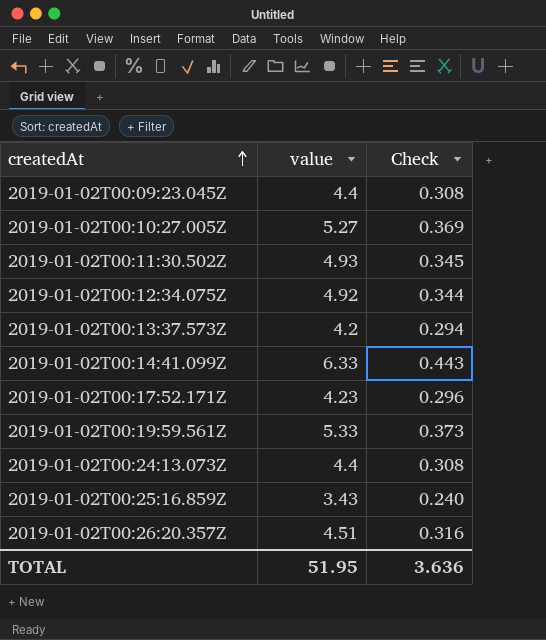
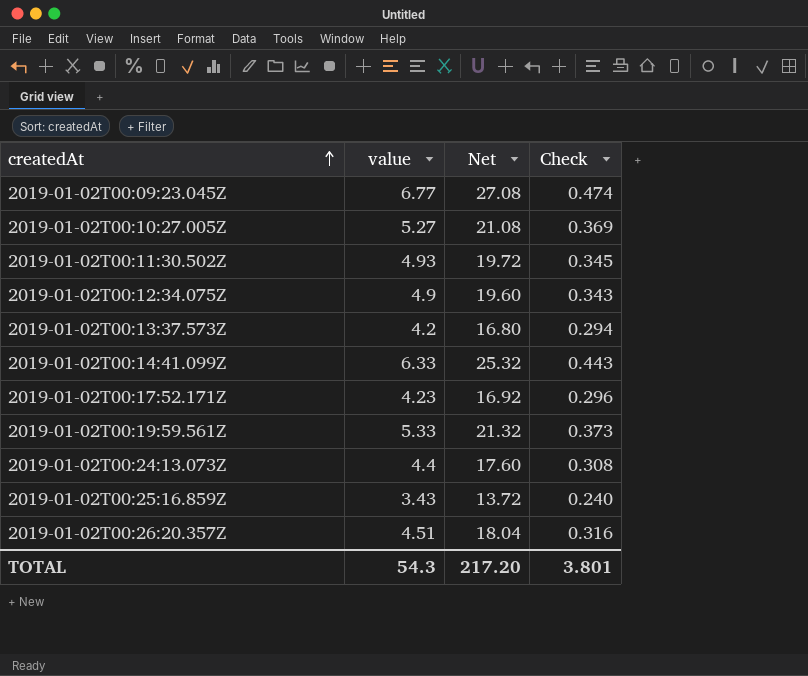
column Net | formula: none -> [value] * 4
2019-01-02T00:09:23.045Z | value: 4.4 -> 6.77
2019-01-02T00:09:23.045Z | Check: 0.308 -> 0.474
2019-01-02T00:12:34.075Z | value: 4.92 -> 4.9
2019-01-02T00:12:34.075Z | Check: 0.344 -> 0.343
TOTAL | value: 51.95 -> 54.3
TOTAL | Check: 3.636 -> 3.801

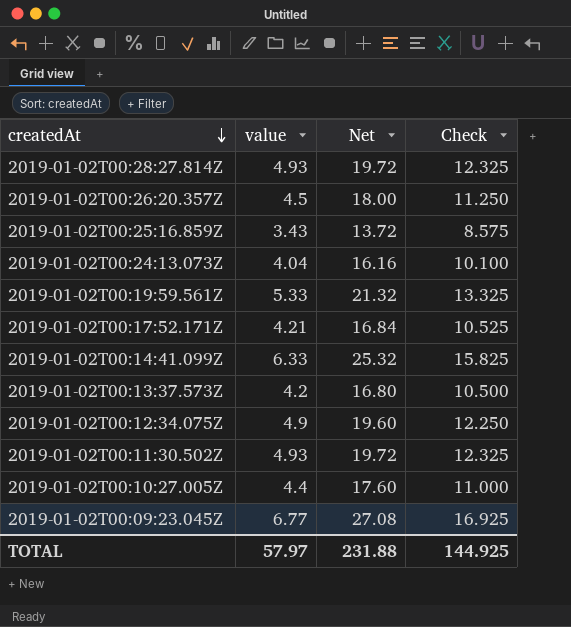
row order: createdAt ascending -> createdAt descending
column Check | formula: [value] * 0.07 -> [value] * 2.5
row 2019-01-02T00:28:27.814Z: none -> 4.93 | 19.72 | 12.325
2019-01-02T00:26:20.357Z | value: 4.51 -> 4.5
2019-01-02T00:26:20.357Z | Net: 18.04 -> 18.00
2019-01-02T00:24:13.073Z | value: 4.4 -> 4.04
2019-01-02T00:24:13.073Z | Net: 17.60 -> 16.16
2019-01-02T00:17:52.171Z | value: 4.23 -> 4.21
2019-01-02T00:17:52.171Z | Net: 16.92 -> 16.84
2019-01-02T00:10:27.005Z | value: 5.27 -> 4.4
2019-01-02T00:10:27.005Z | Net: 21.08 -> 17.60
TOTAL | value: 54.3 -> 57.97
TOTAL | Net: 217.20 -> 231.88
TOTAL | Check: 3.801 -> 144.925

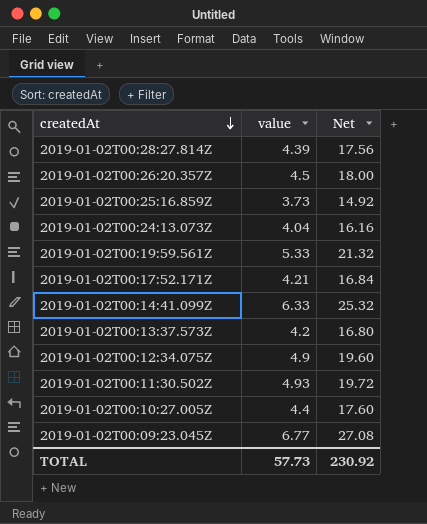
column Check | formula: [value] * 2.5 -> none
2019-01-02T00:28:27.814Z | value: 4.93 -> 4.39
2019-01-02T00:28:27.814Z | Net: 19.72 -> 17.56
2019-01-02T00:25:16.859Z | value: 3.43 -> 3.73
2019-01-02T00:25:16.859Z | Net: 13.72 -> 14.92
TOTAL | value: 57.97 -> 57.73
TOTAL | Net: 231.88 -> 230.92

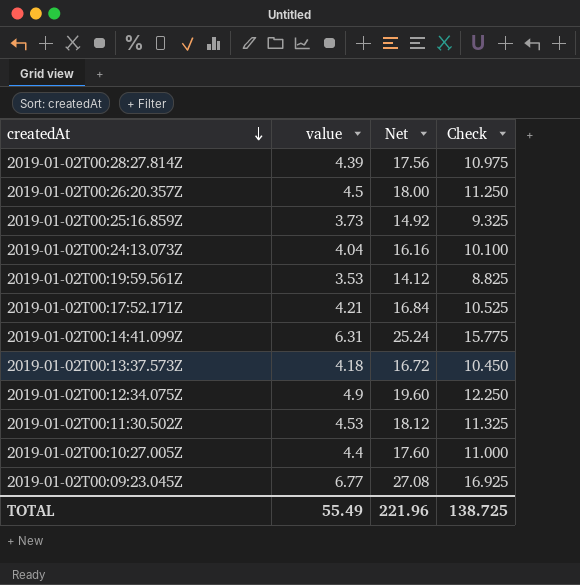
column Check | formula: none -> [value] * 2.5
2019-01-02T00:19:59.561Z | value: 5.33 -> 3.53
2019-01-02T00:19:59.561Z | Net: 21.32 -> 14.12
2019-01-02T00:14:41.099Z | value: 6.33 -> 6.31
2019-01-02T00:14:41.099Z | Net: 25.32 -> 25.24
2019-01-02T00:13:37.573Z | value: 4.2 -> 4.18
2019-01-02T00:13:37.573Z | Net: 16.80 -> 16.72
2019-01-02T00:11:30.502Z | value: 4.93 -> 4.53
2019-01-02T00:11:30.502Z | Net: 19.72 -> 18.12
TOTAL | value: 57.73 -> 55.49
TOTAL | Net: 230.92 -> 221.96

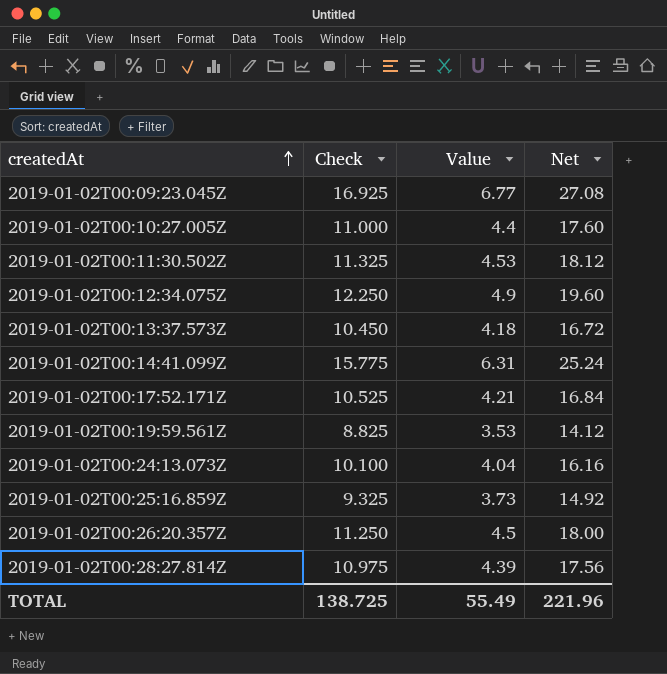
row order: createdAt descending -> createdAt ascending
column Check | position: 4 -> 2
column name: value -> Value

